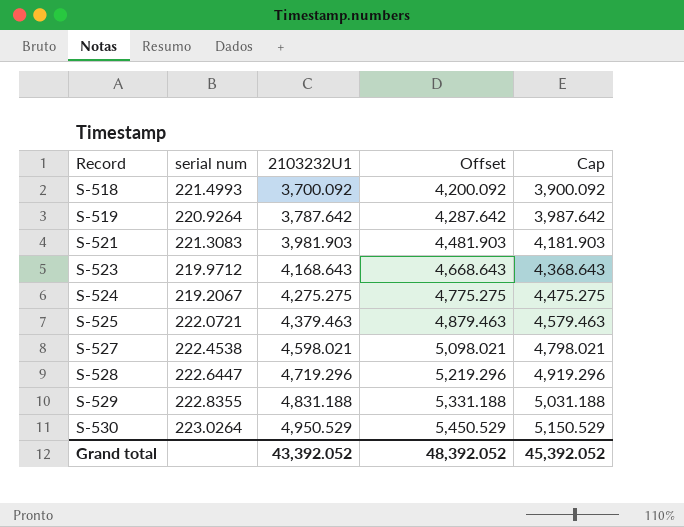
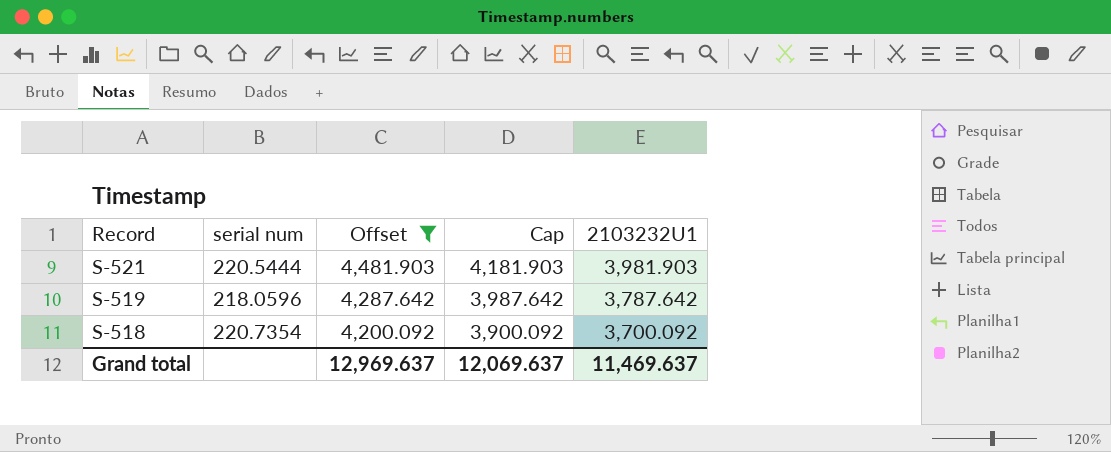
filter: none -> Offset <= 4,481.903
row order: Record ascending -> Record descending
column 2103232U1 | position: 3 -> 5
S-521 | serial num: 221.3083 -> 220.5444
S-519 | serial num: 220.9264 -> 218.0596
S-518 | serial num: 221.4993 -> 220.7354
Grand total | Offset: 48,392.052 -> 12,969.637
Grand total | Cap: 45,392.052 -> 12,069.637
Grand total | 2103232U1: 43,392.052 -> 11,469.637

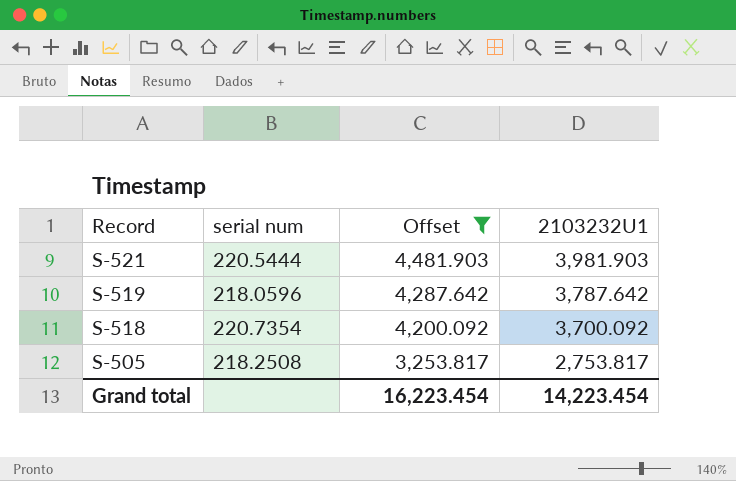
column Cap | formula: [2103232U1] + 200 -> none
row S-505: none -> 218.2508 | 3,253.817 | 2,753.817
Grand total | Offset: 12,969.637 -> 16,223.454
Grand total | 2103232U1: 11,469.637 -> 14,223.454

